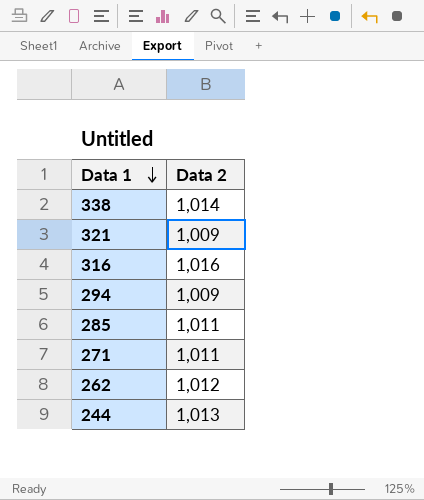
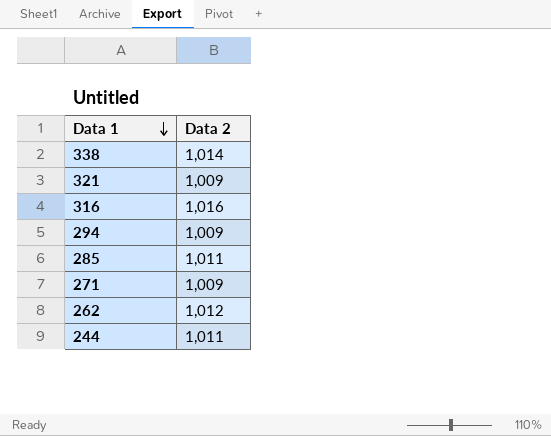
271 | Data 2: 1,011 -> 1,009
244 | Data 2: 1,013 -> 1,011

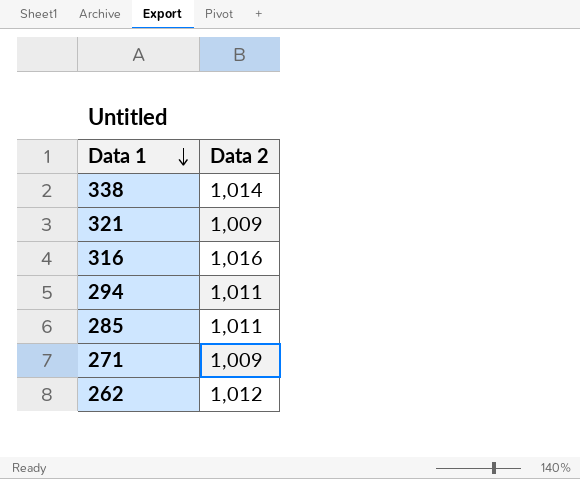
row 244: 1,011 -> none
294 | Data 2: 1,009 -> 1,011

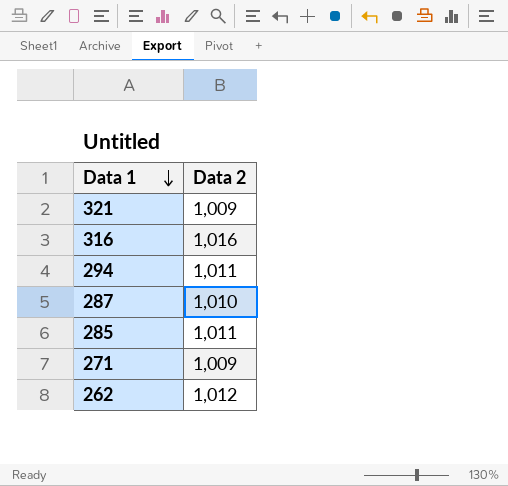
row 338: 1,014 -> none
row 287: none -> 1,010

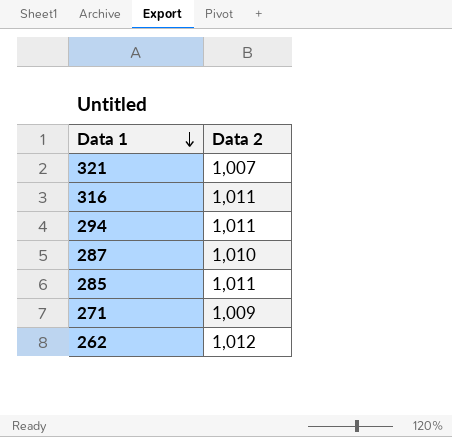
321 | Data 2: 1,009 -> 1,007
316 | Data 2: 1,016 -> 1,011

